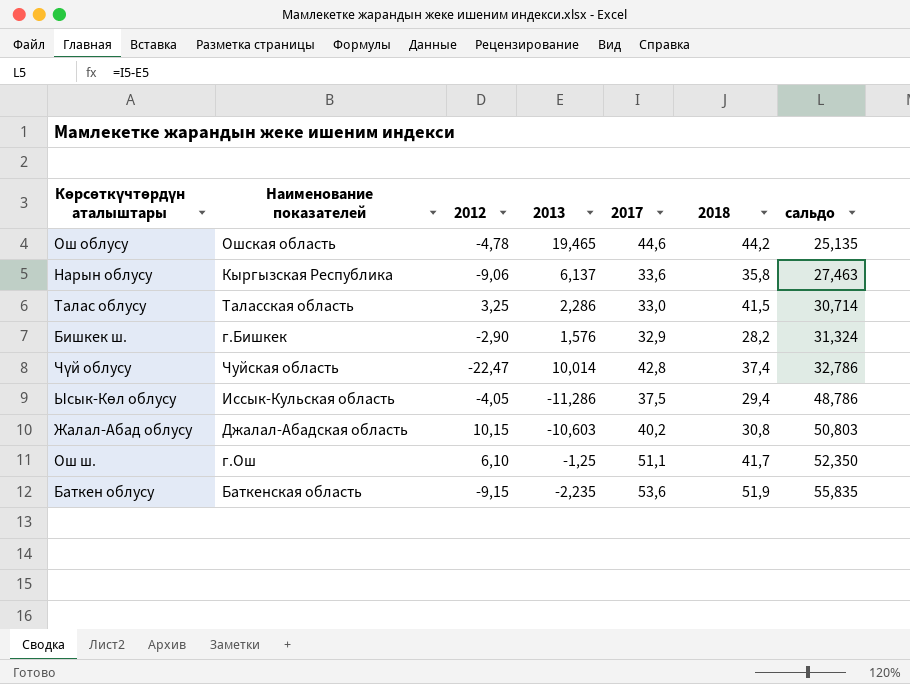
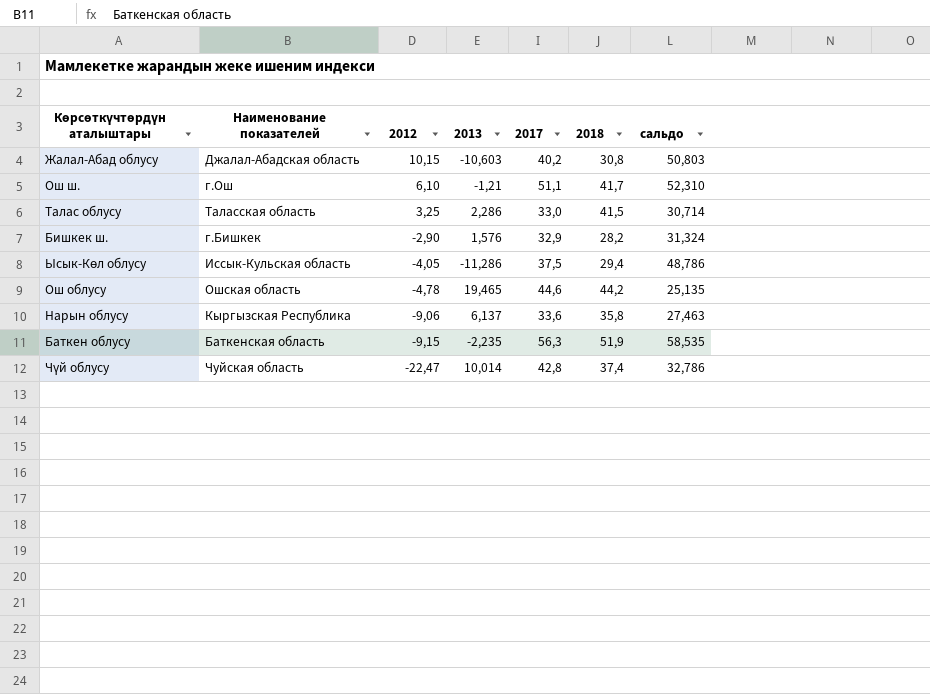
row order: сальдо ascending -> 2012 descending
Ош ш. | 2013: -1,25 -> -1,21
Ош ш. | сальдо: 52,350 -> 52,310
Баткен облусу | 2017: 53,6 -> 56,3
Баткен облусу | сальдо: 55,835 -> 58,535

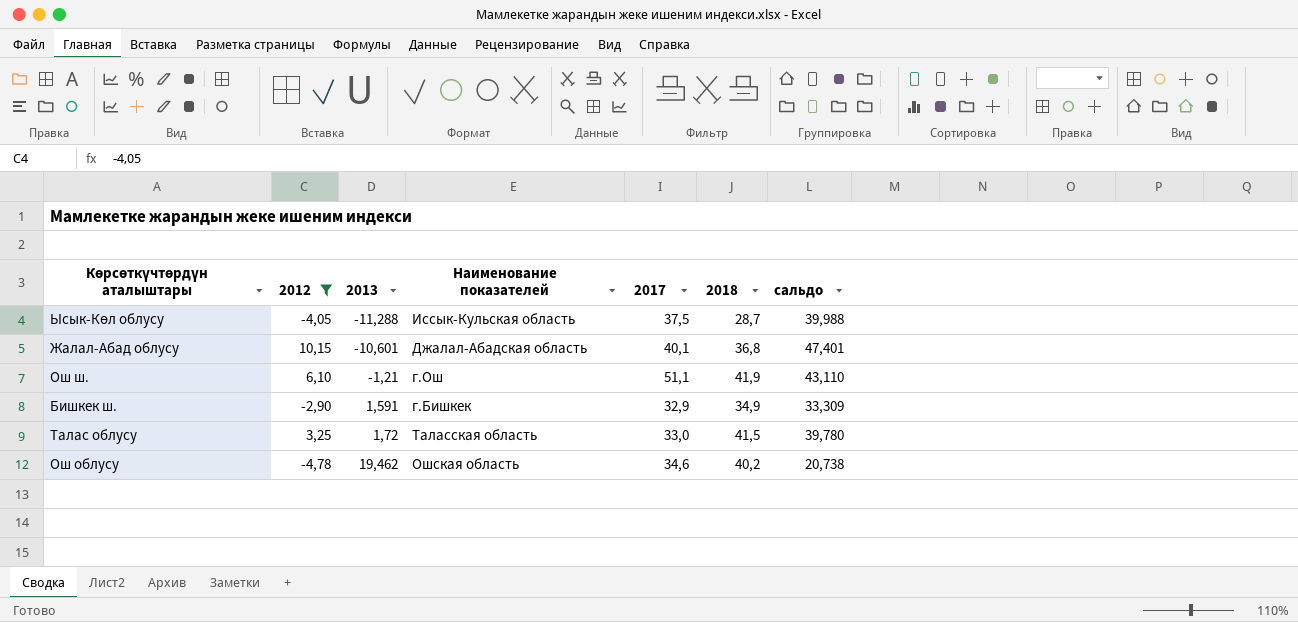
filter: none -> 2012 >= -4,78
row order: 2012 descending -> 2013 ascending
column Наименование показателей | position: 2 -> 4
column сальдо | formula: [2017] - [2013] -> [2018] - [2013]
Ысык-Көл облусу | 2013: -11,286 -> -11,288
Ысык-Көл облусу | 2018: 29,4 -> 28,7
Жалал-Абад облусу | 2013: -10,603 -> -10,601
Жалал-Абад облусу | 2017: 40,2 -> 40,1
Жалал-Абад облусу | 2018: 30,8 -> 36,8
Ош ш. | 2018: 41,7 -> 41,9
Бишкек ш. | 2013: 1,576 -> 1,591
Бишкек ш. | 2018: 28,2 -> 34,9
Талас облусу | 2013: 2,286 -> 1,72
Ош облусу | 2013: 19,465 -> 19,462
Ош облусу | 2017: 44,6 -> 34,6
Ош облусу | 2018: 44,2 -> 40,2

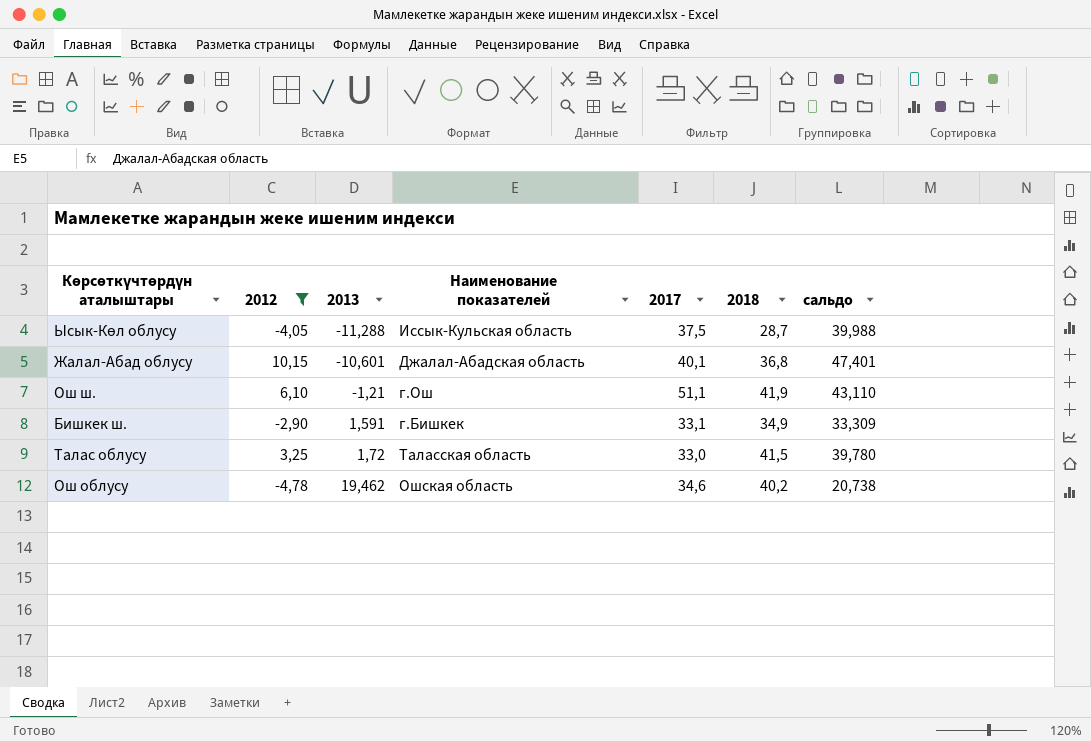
Бишкек ш. | 2017: 32,9 -> 33,1

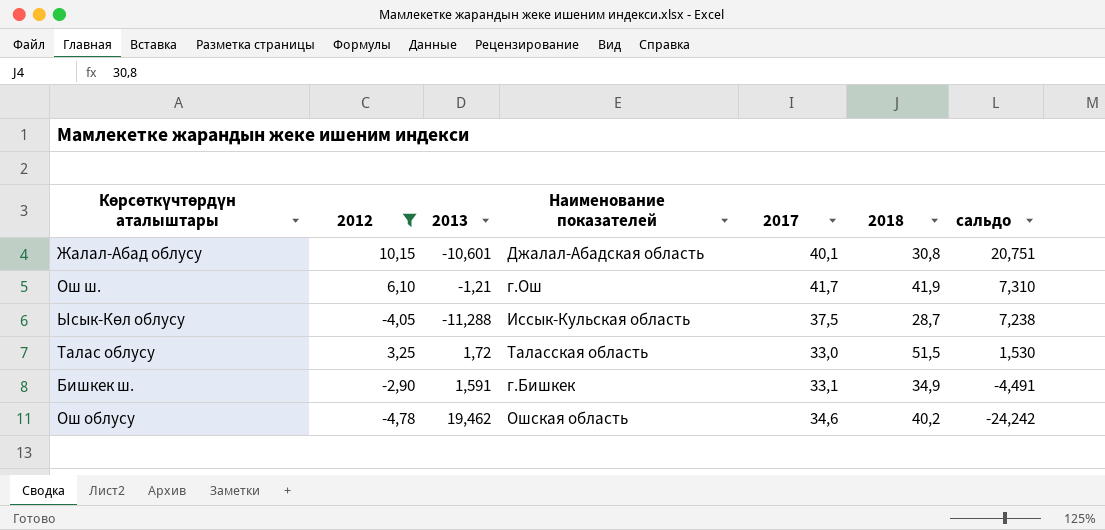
row order: 2013 ascending -> сальдо descending
column сальдо | formula: [2018] - [2013] -> [2012] - [2013]
Жалал-Абад облусу | 2018: 36,8 -> 30,8
Ош ш. | 2017: 51,1 -> 41,7
Талас облусу | 2018: 41,5 -> 51,5

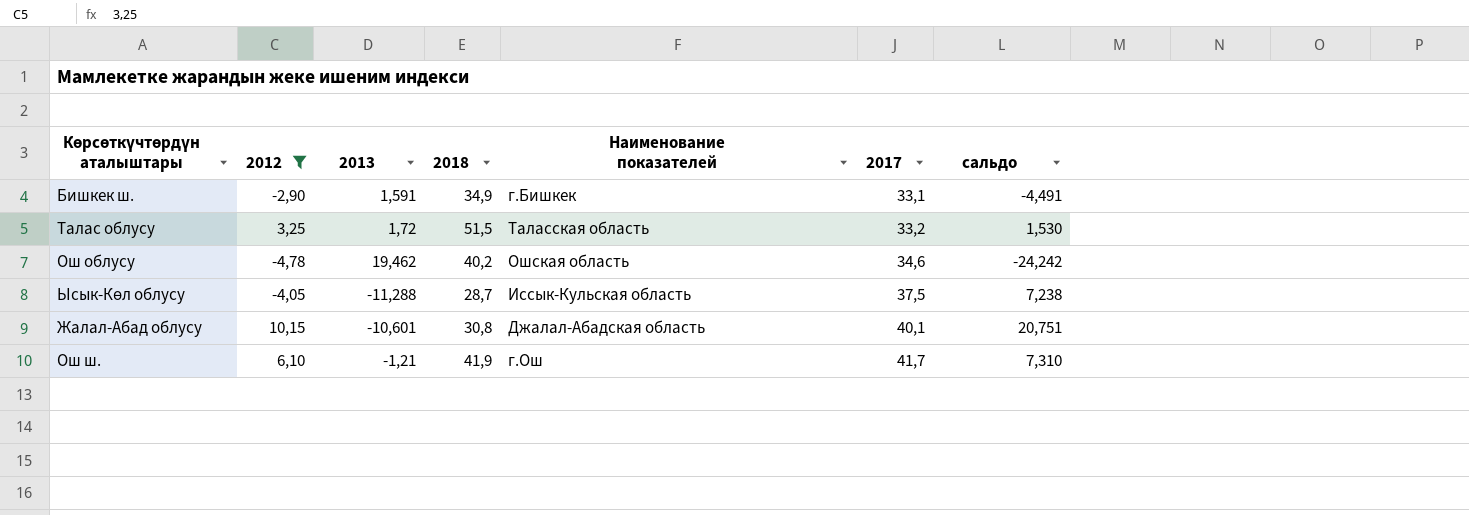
row order: сальдо descending -> 2017 ascending
column 2018 | position: 6 -> 4
Талас облусу | 2017: 33,0 -> 33,2

